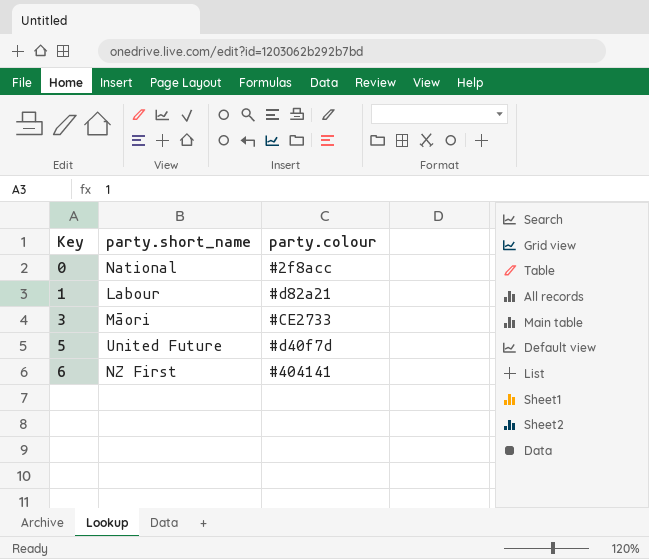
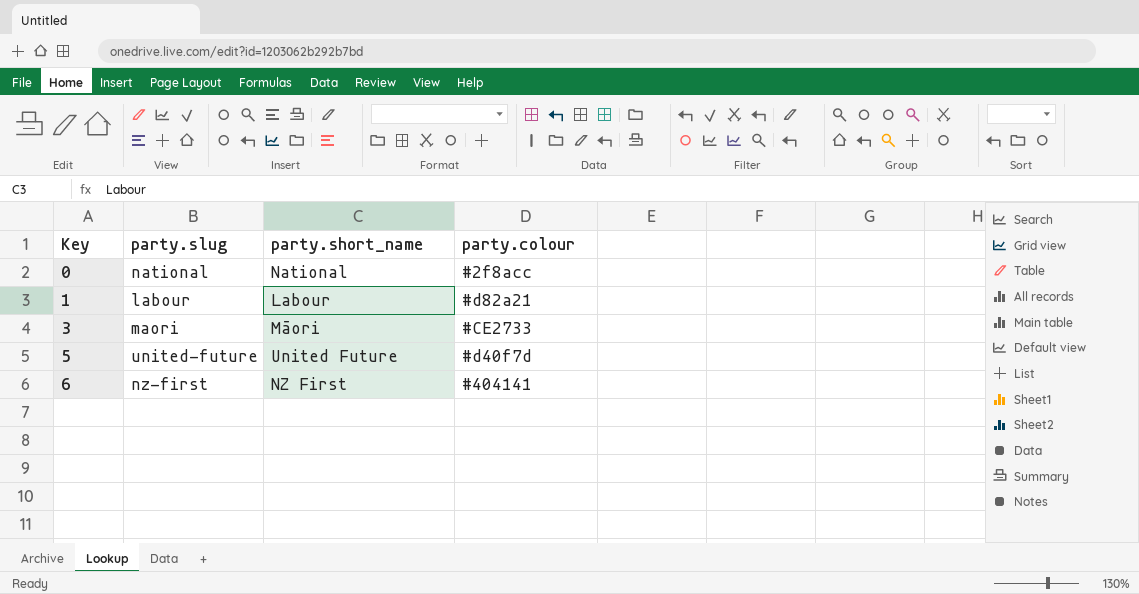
column party.slug | position: none -> 2

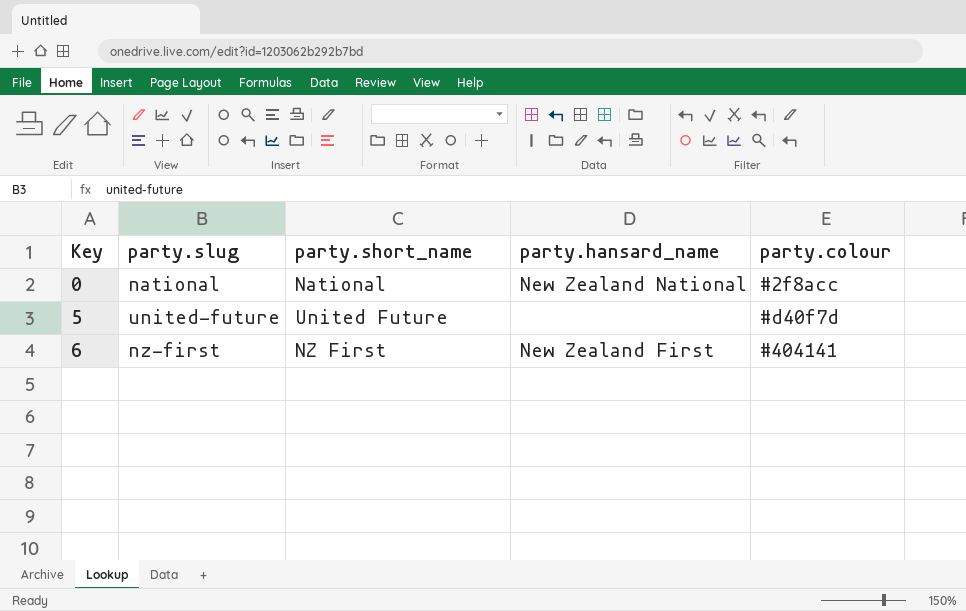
column party.hansard_name | position: none -> 4
row 1: labour | Labour | #d82a21 -> none
row 3: maori | Māori | #CE2733 -> none

